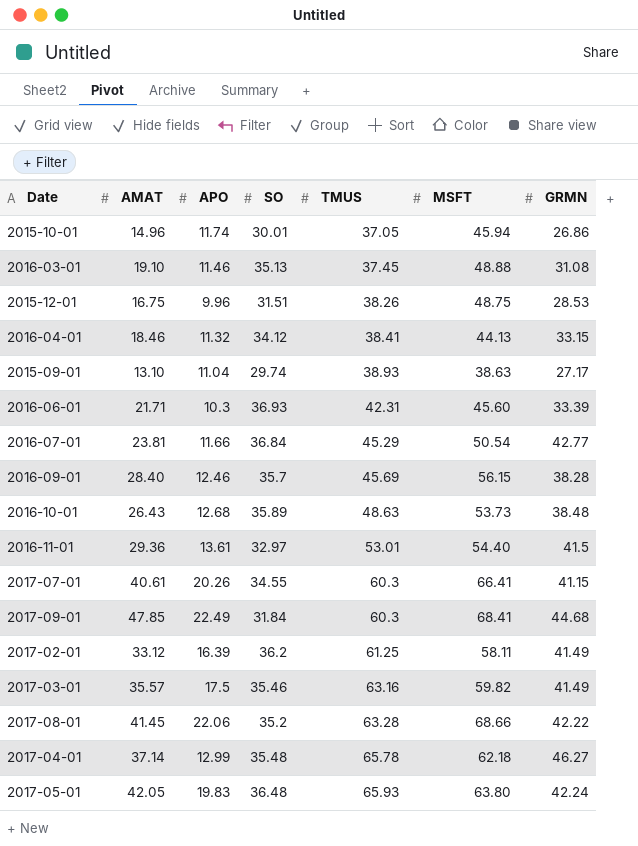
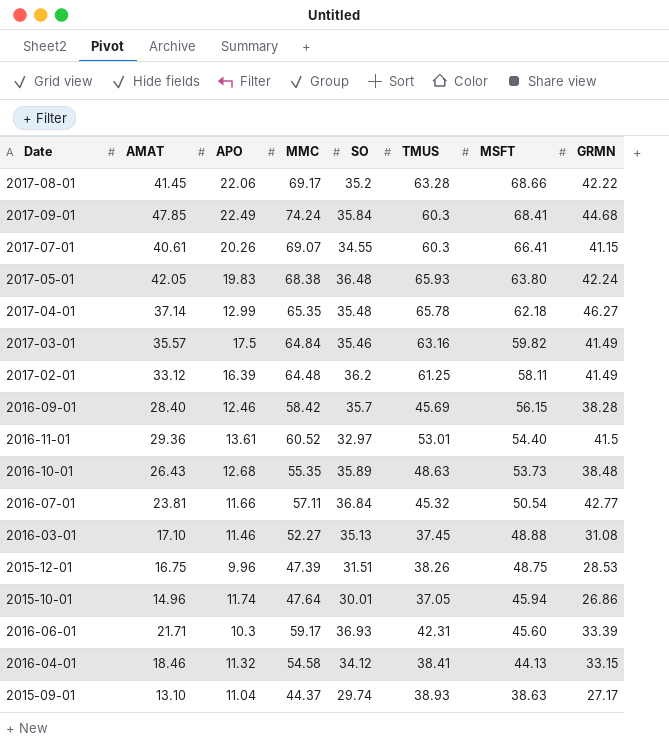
row order: TMUS ascending -> MSFT descending
column MMC | position: none -> 4
2017-09-01 | SO: 31.84 -> 35.84
2016-07-01 | TMUS: 45.29 -> 45.32
2016-03-01 | AMAT: 19.10 -> 17.10

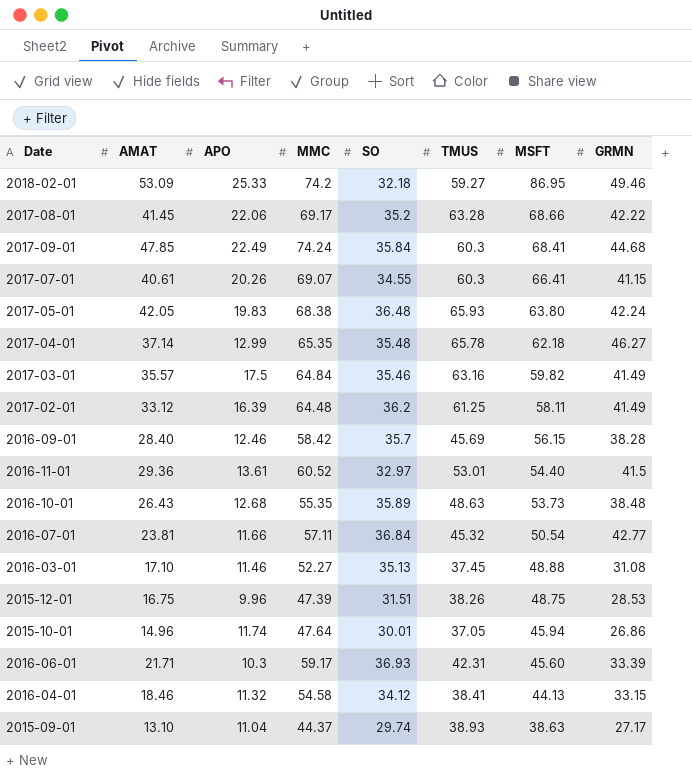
row 2018-02-01: none -> 53.09 | 25.33 | 74.2 | 32.18 | 59.27 | 86.95 | 49.46

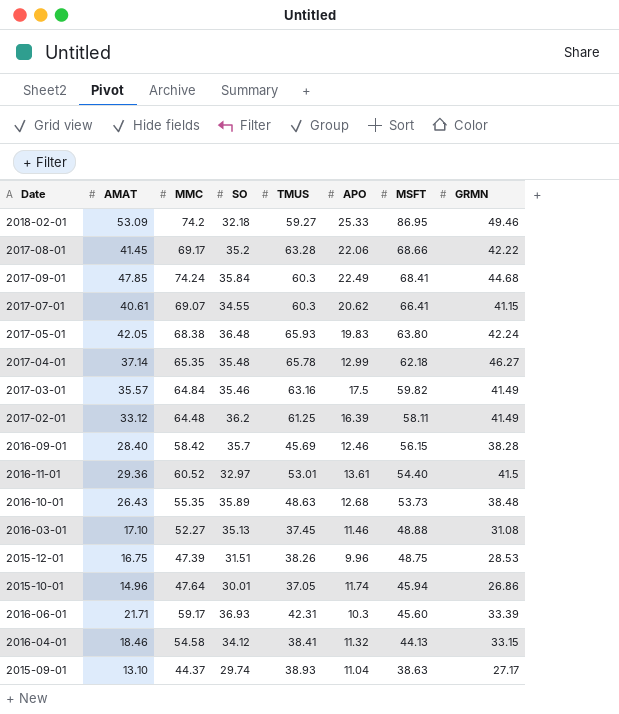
column APO | position: 3 -> 6
row 2016-07-01: 23.81 | 11.66 | 57.11 | 36.84 | 45.32 | 50.54 | 42.77 -> none
2017-07-01 | APO: 20.26 -> 20.62

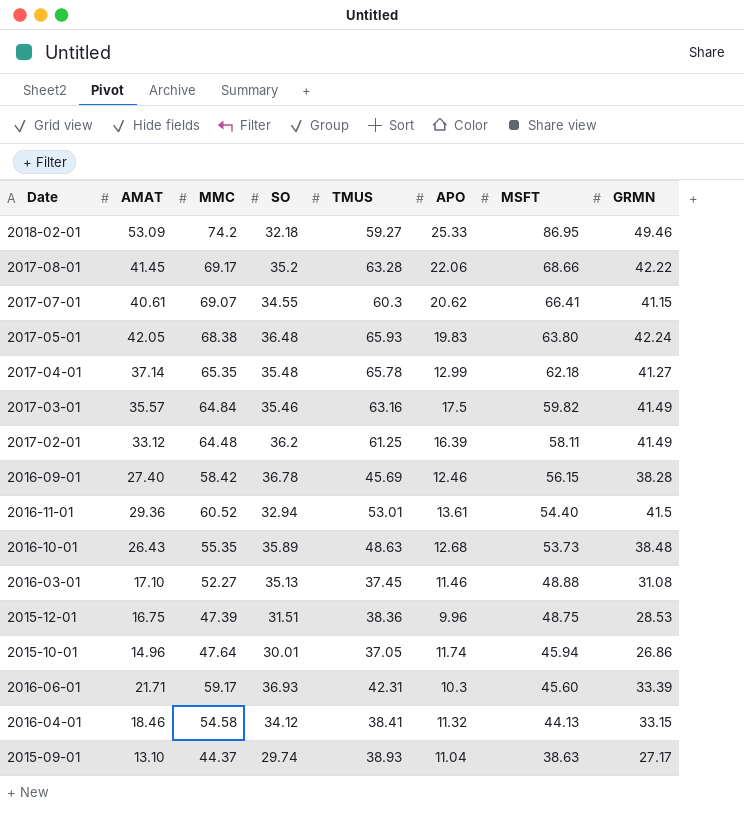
row 2017-09-01: 47.85 | 74.24 | 35.84 | 60.3 | 22.49 | 68.41 | 44.68 -> none
2017-04-01 | GRMN: 46.27 -> 41.27
2016-09-01 | AMAT: 28.40 -> 27.40
2016-09-01 | SO: 35.7 -> 36.78
2016-11-01 | SO: 32.97 -> 32.94
2015-12-01 | TMUS: 38.26 -> 38.36

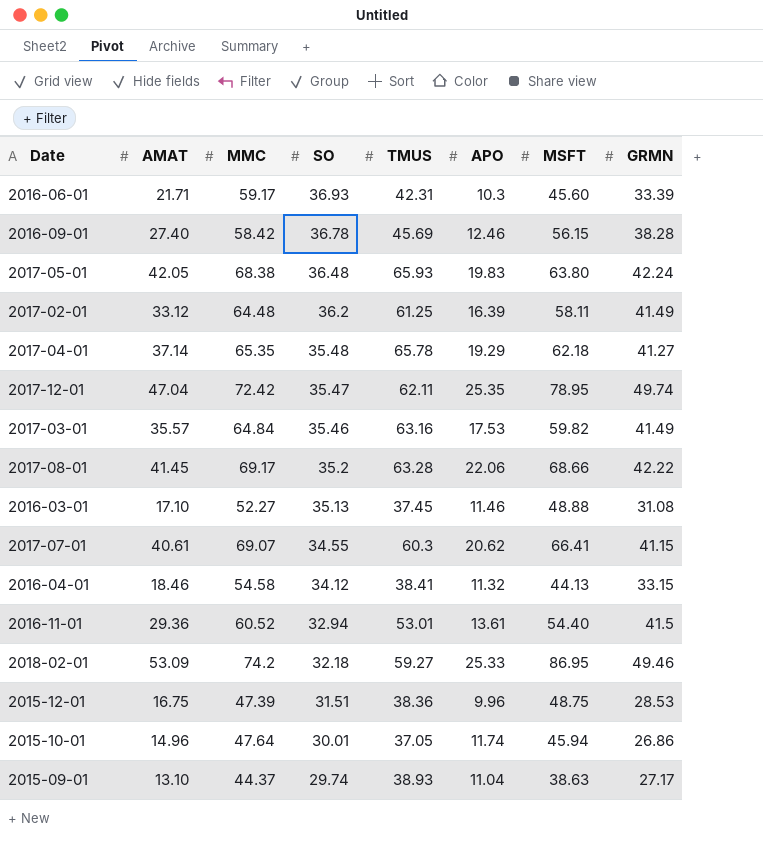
row order: MSFT descending -> SO descending
row 2016-10-01: 26.43 | 55.35 | 35.89 | 48.63 | 12.68 | 53.73 | 38.48 -> none
2017-04-01 | APO: 12.99 -> 19.29
row 2017-12-01: none -> 47.04 | 72.42 | 35.47 | 62.11 | 25.35 | 78.95 | 49.74
2017-03-01 | APO: 17.5 -> 17.53

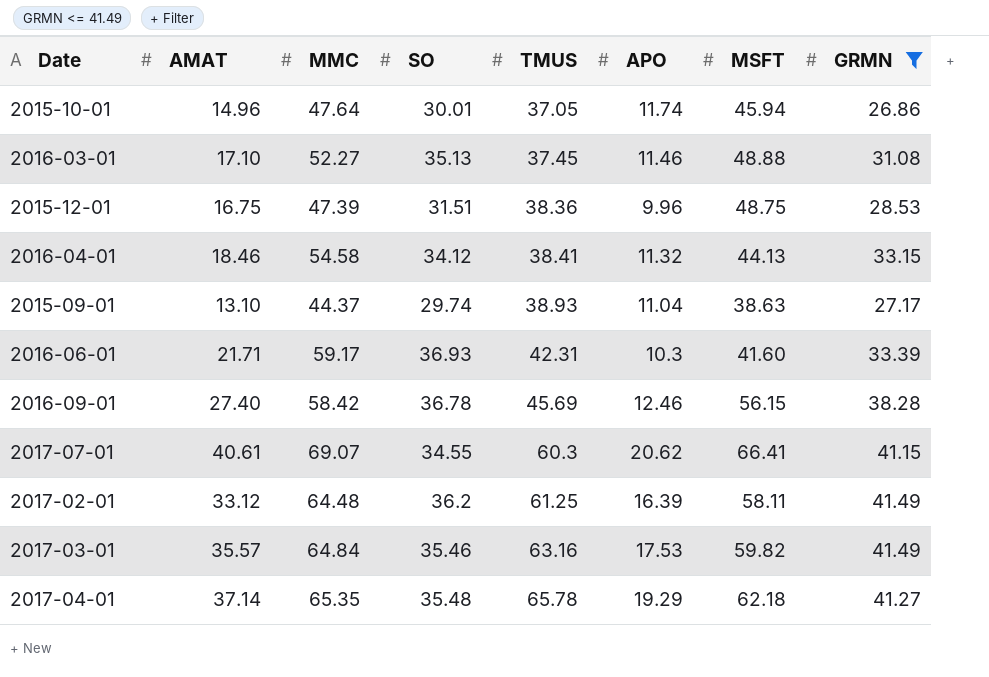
filter: none -> GRMN <= 41.49
row order: SO descending -> TMUS ascending
2016-06-01 | MSFT: 45.60 -> 41.60

